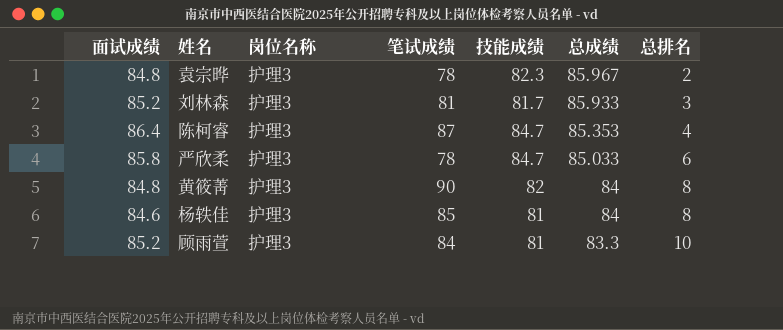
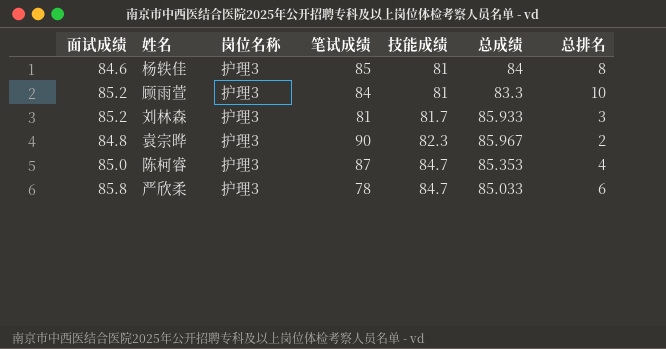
row order: 总成绩 descending -> 技能成绩 ascending
row 黄筱菁: 84.8 | 护理3 | 90 | 82 | 84 | 8 -> none
袁宗晔 | 笔试成绩: 78 -> 90
陈柯睿 | 面试成绩: 86.4 -> 85.0

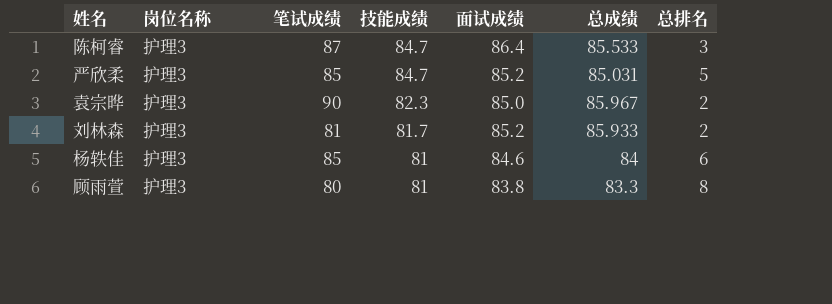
row order: 技能成绩 ascending -> 技能成绩 descending
column 面试成绩 | position: 1 -> 5
陈柯睿 | 面试成绩: 85.0 -> 86.4
陈柯睿 | 总成绩: 85.353 -> 85.533
陈柯睿 | 总排名: 4 -> 3
严欣柔 | 笔试成绩: 78 -> 85
严欣柔 | 面试成绩: 85.8 -> 85.2
严欣柔 | 总成绩: 85.033 -> 85.031
严欣柔 | 总排名: 6 -> 5
袁宗晔 | 面试成绩: 84.8 -> 85.0
刘林森 | 总排名: 3 -> 2
杨轶佳 | 总排名: 8 -> 6
顾雨萱 | 笔试成绩: 84 -> 80
顾雨萱 | 面试成绩: 85.2 -> 83.8
顾雨萱 | 总排名: 10 -> 8

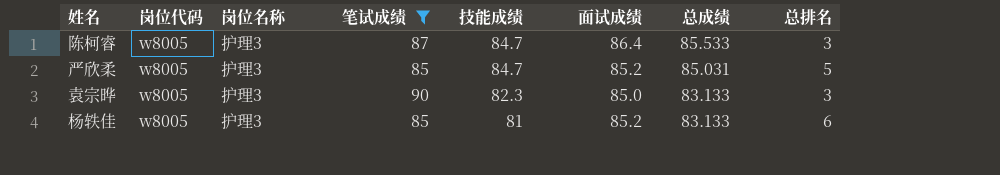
filter: none -> 笔试成绩 >= 85
column 岗位代码 | position: none -> 2
袁宗晔 | 总成绩: 85.967 -> 83.133
袁宗晔 | 总排名: 2 -> 3
杨轶佳 | 面试成绩: 84.6 -> 85.2
杨轶佳 | 总成绩: 84 -> 83.133

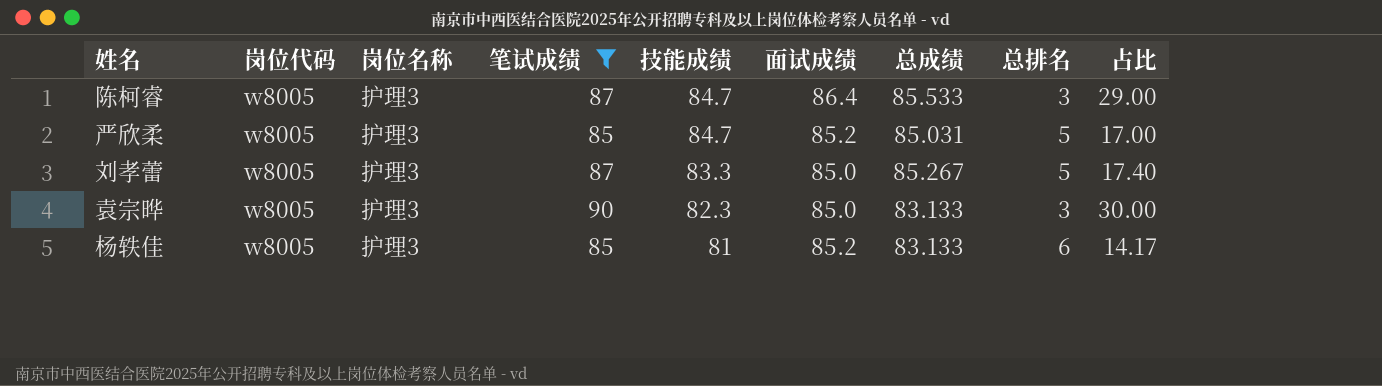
column 占比 | formula: none -> [笔试成绩] / [总排名]
row 刘孝蕾: none -> w8005 | 护理3 | 87 | 83.3 | 85.0 | 85.267 | 5 | 17.40

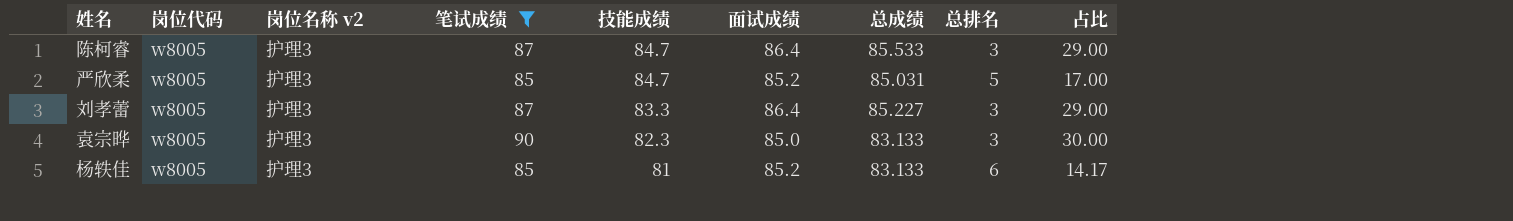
column name: 岗位名称 -> 岗位名称 v2
刘孝蕾 | 面试成绩: 85.0 -> 86.4
刘孝蕾 | 总成绩: 85.267 -> 85.227
刘孝蕾 | 总排名: 5 -> 3
刘孝蕾 | 占比: 17.40 -> 29.00

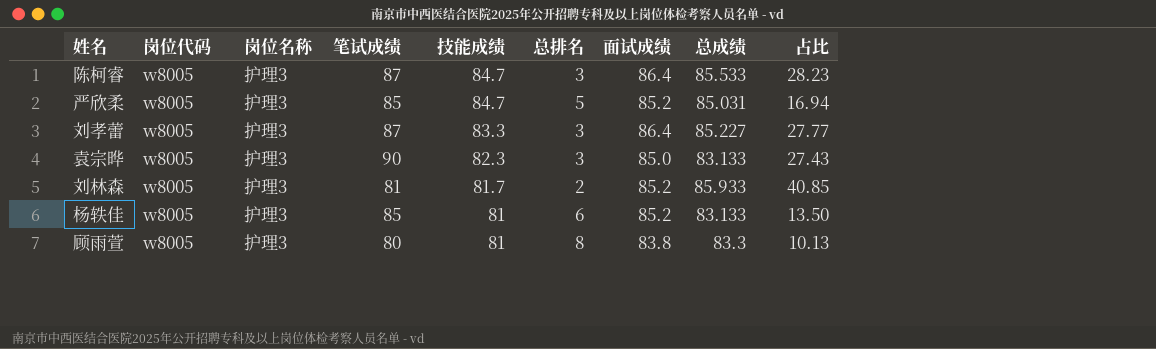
filter: 笔试成绩 >= 85 -> none
column name: 岗位名称 v2 -> 岗位名称
column 总排名 | position: 8 -> 6
column 占比 | formula: [笔试成绩] / [总排名] -> [技能成绩] / [总排名]

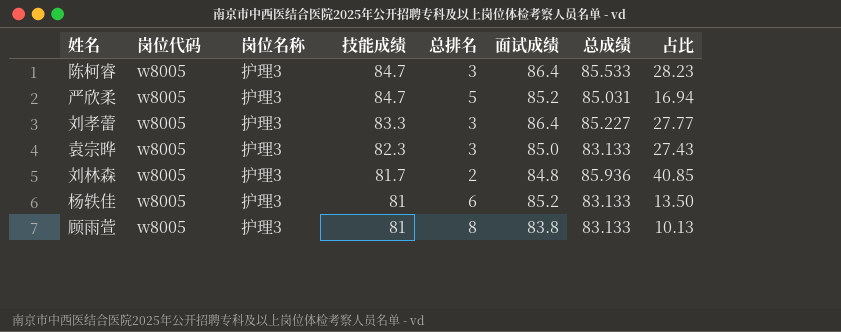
column 笔试成绩 | position: 4 -> none
刘林森 | 面试成绩: 85.2 -> 84.8
刘林森 | 总成绩: 85.933 -> 85.936
顾雨萱 | 总成绩: 83.3 -> 83.133

